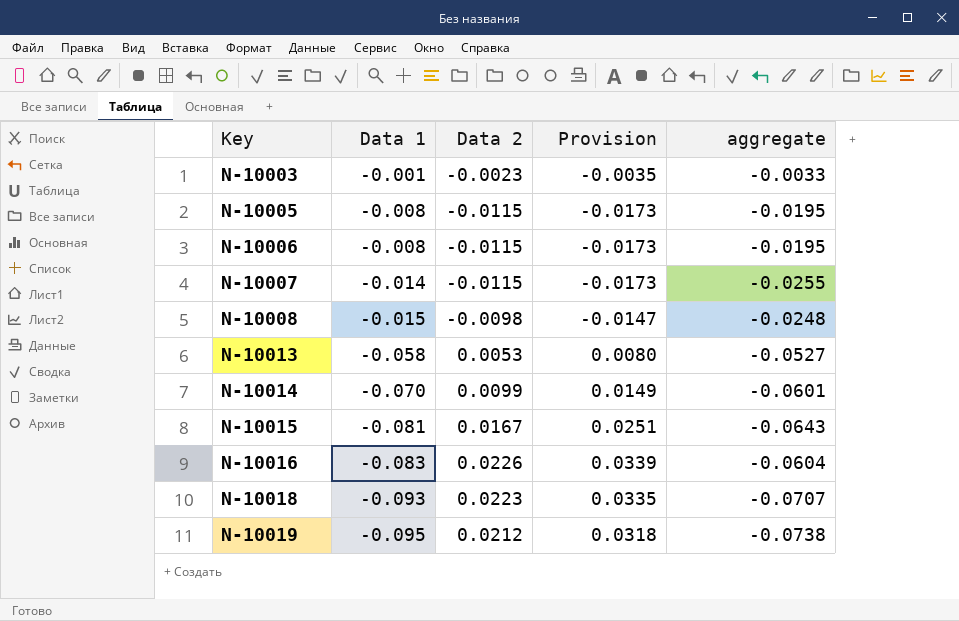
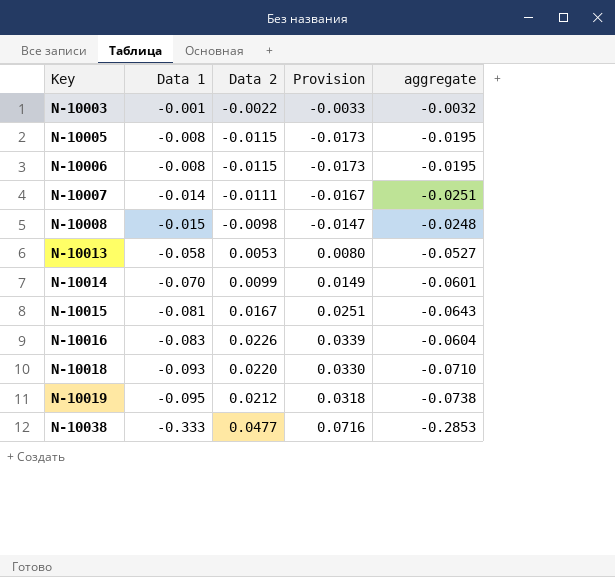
N-10003 | Data 2: -0.0023 -> -0.0022
N-10003 | Provision: -0.0035 -> -0.0033
N-10003 | aggregate: -0.0033 -> -0.0032
N-10007 | Data 2: -0.0115 -> -0.0111
N-10007 | Provision: -0.0173 -> -0.0167
N-10007 | aggregate: -0.0255 -> -0.0251
N-10018 | Data 2: 0.0223 -> 0.0220
N-10018 | Provision: 0.0335 -> 0.0330
N-10018 | aggregate: -0.0707 -> -0.0710
row N-10038: none -> -0.333 | 0.0477 | 0.0716 | -0.2853

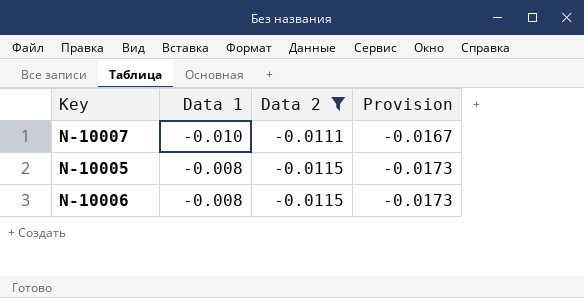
filter: none -> Data 2 <= -0.0111
row order: Key ascending -> Data 1 ascending
column aggregate | formula: [Data 1] + [Data 2] -> none
N-10007 | Data 1: -0.014 -> -0.010

